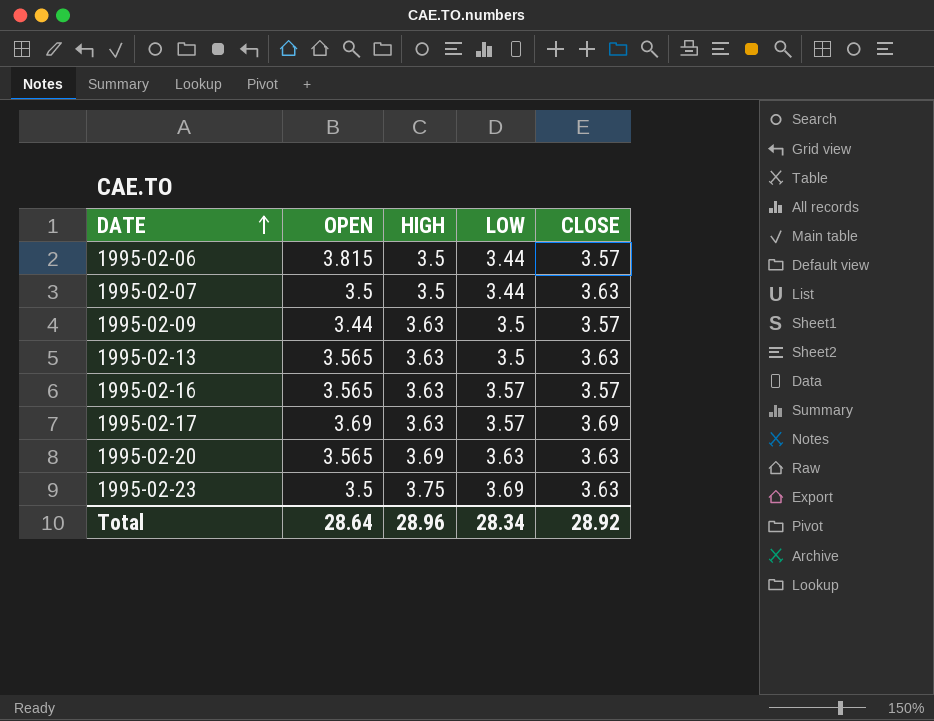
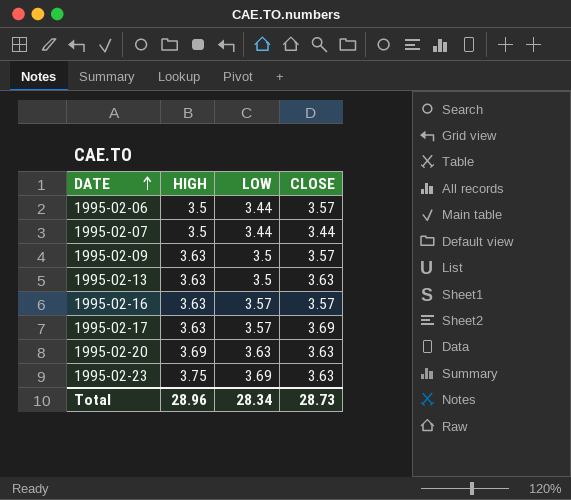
column OPEN | position: 2 -> none
1995-02-07 | CLOSE: 3.63 -> 3.44
Total | CLOSE: 28.92 -> 28.73

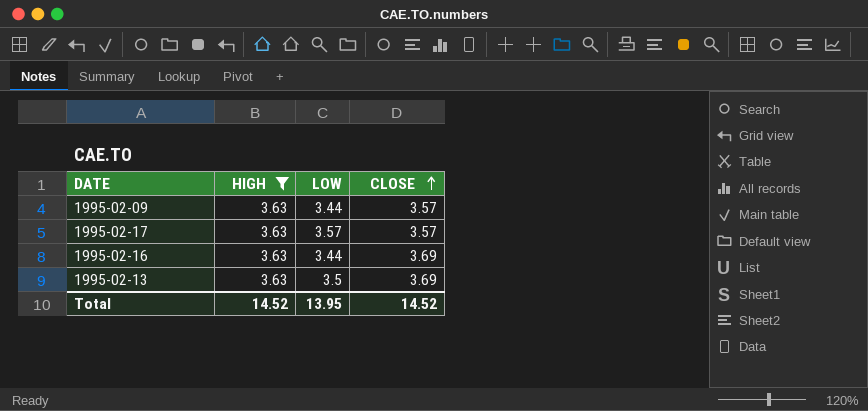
filter: none -> HIGH = 3.63
row order: DATE ascending -> CLOSE ascending
1995-02-09 | LOW: 3.5 -> 3.44
1995-02-17 | CLOSE: 3.69 -> 3.57
1995-02-16 | LOW: 3.57 -> 3.44
1995-02-16 | CLOSE: 3.57 -> 3.69
1995-02-13 | CLOSE: 3.63 -> 3.69
Total | HIGH: 28.96 -> 14.52
Total | LOW: 28.34 -> 13.95
Total | CLOSE: 28.73 -> 14.52

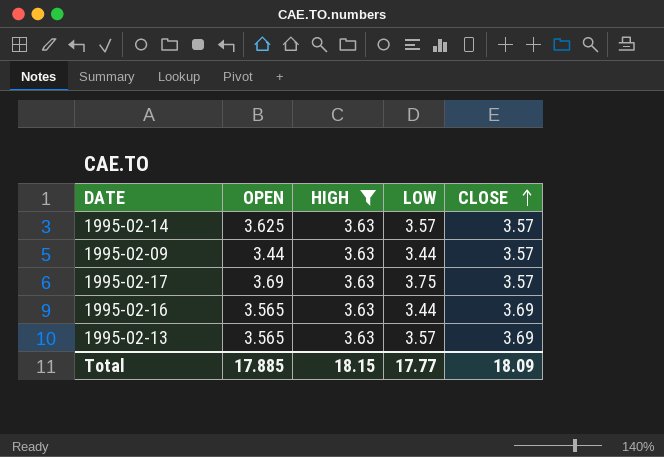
column OPEN | position: none -> 2
row 1995-02-14: none -> 3.625 | 3.63 | 3.57 | 3.57
1995-02-17 | LOW: 3.57 -> 3.75
1995-02-13 | LOW: 3.5 -> 3.57
Total | HIGH: 14.52 -> 18.15
Total | LOW: 13.95 -> 17.77
Total | CLOSE: 14.52 -> 18.09

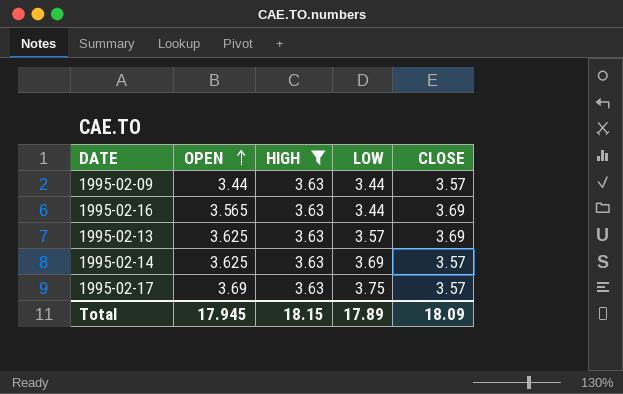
row order: CLOSE ascending -> OPEN ascending
1995-02-13 | OPEN: 3.565 -> 3.625
1995-02-14 | LOW: 3.57 -> 3.69
Total | OPEN: 17.885 -> 17.945
Total | LOW: 17.77 -> 17.89

